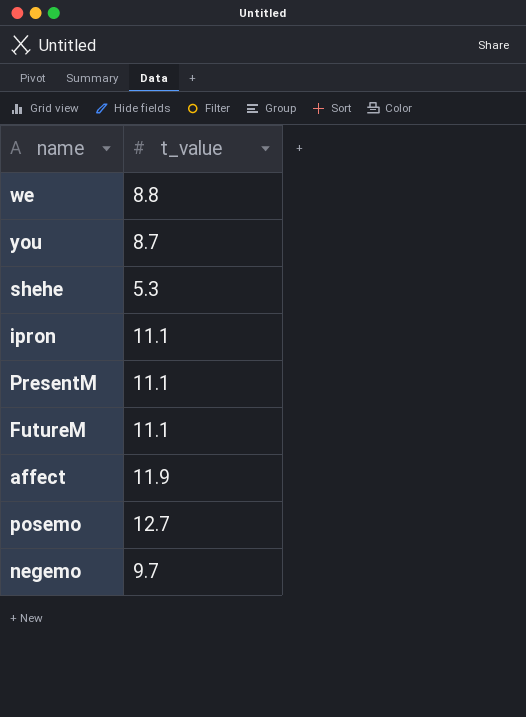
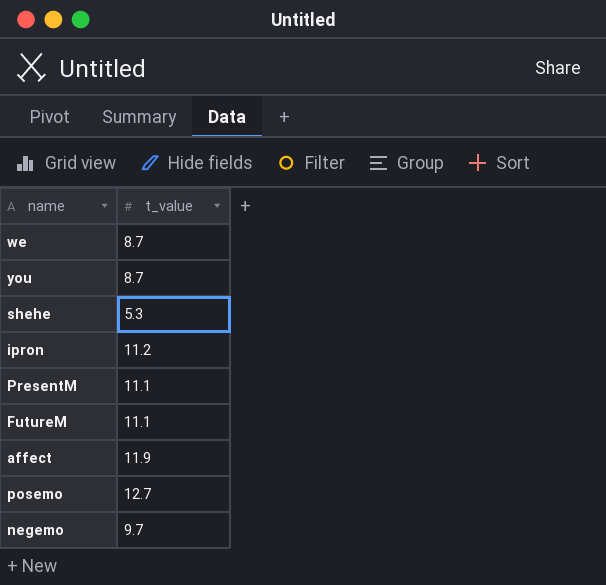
we | t_value: 8.8 -> 8.7
ipron | t_value: 11.1 -> 11.2

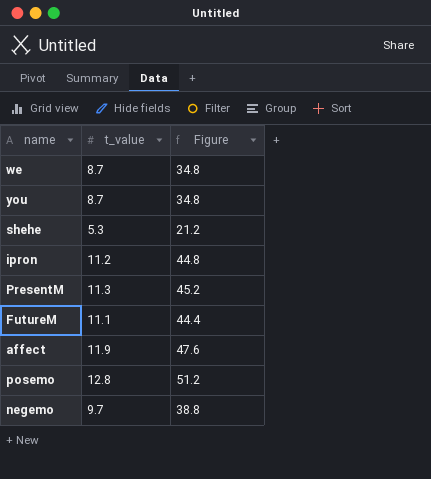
column Figure | formula: none -> [t_value] * 4
PresentM | t_value: 11.1 -> 11.3
posemo | t_value: 12.7 -> 12.8

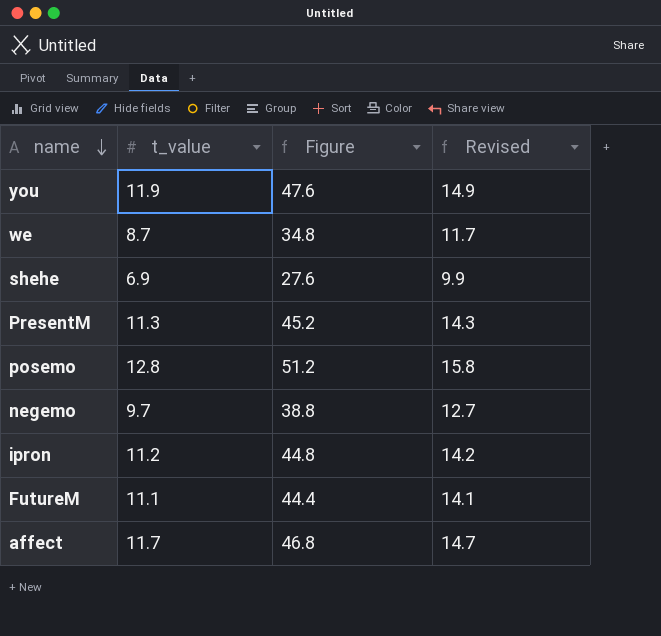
row order: none -> name descending
column Revised | formula: none -> [t_value] + 3
you | t_value: 8.7 -> 11.9
you | Figure: 34.8 -> 47.6
shehe | t_value: 5.3 -> 6.9
shehe | Figure: 21.2 -> 27.6
affect | t_value: 11.9 -> 11.7
affect | Figure: 47.6 -> 46.8

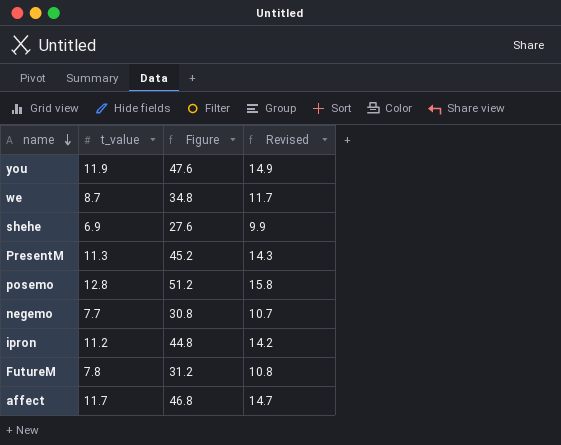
negemo | t_value: 9.7 -> 7.7
negemo | Figure: 38.8 -> 30.8
negemo | Revised: 12.7 -> 10.7
FutureM | t_value: 11.1 -> 7.8
FutureM | Figure: 44.4 -> 31.2
FutureM | Revised: 14.1 -> 10.8

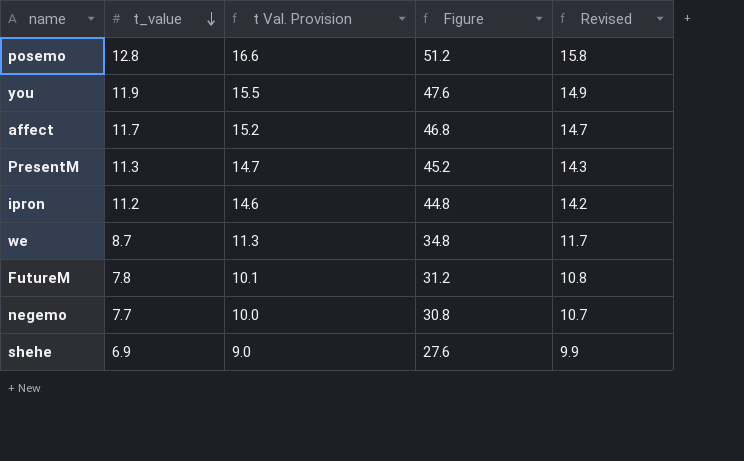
row order: name descending -> t_value descending
column t Val. Provision | formula: none -> [t_value] * 1.3

